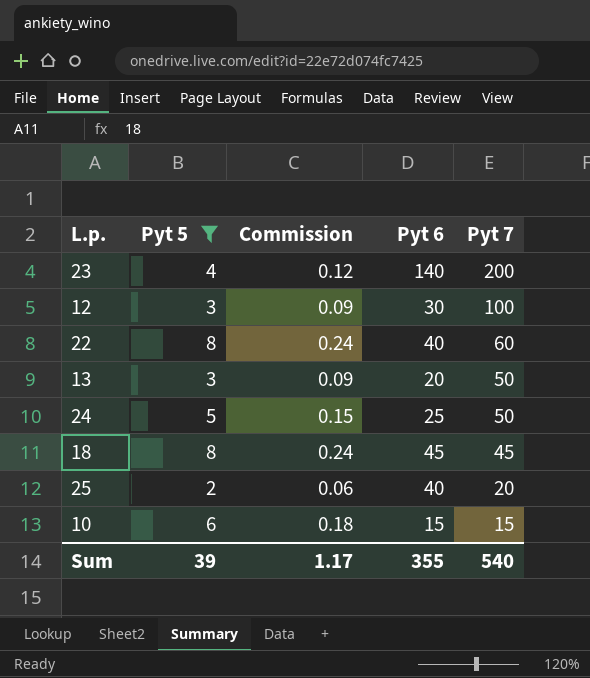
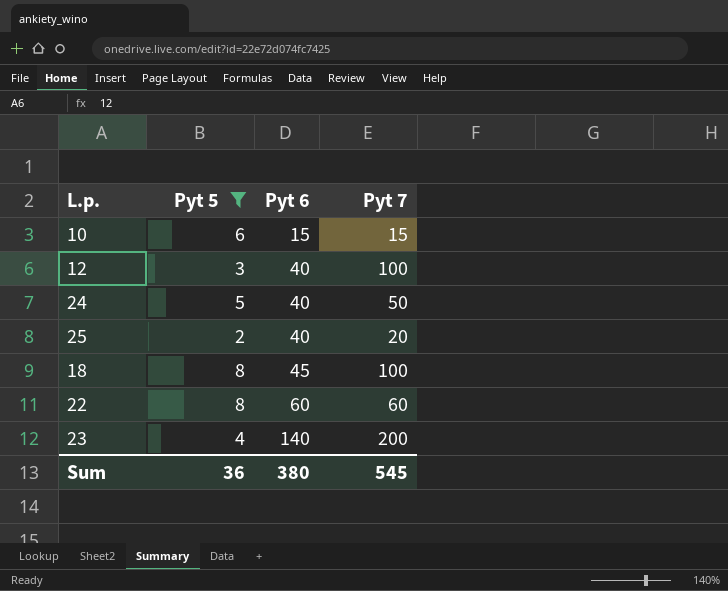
row order: Pyt 7 descending -> Pyt 6 ascending
column Commission | formula: [Pyt 5] * 0.03 -> none
row 13: 3 | 0.09 | 20 | 50 -> none
12 | Pyt 6: 30 -> 40
24 | Pyt 6: 25 -> 40
18 | Pyt 7: 45 -> 100
22 | Pyt 6: 40 -> 60
Sum | Pyt 5: 39 -> 36
Sum | Pyt 6: 355 -> 380
Sum | Pyt 7: 540 -> 545

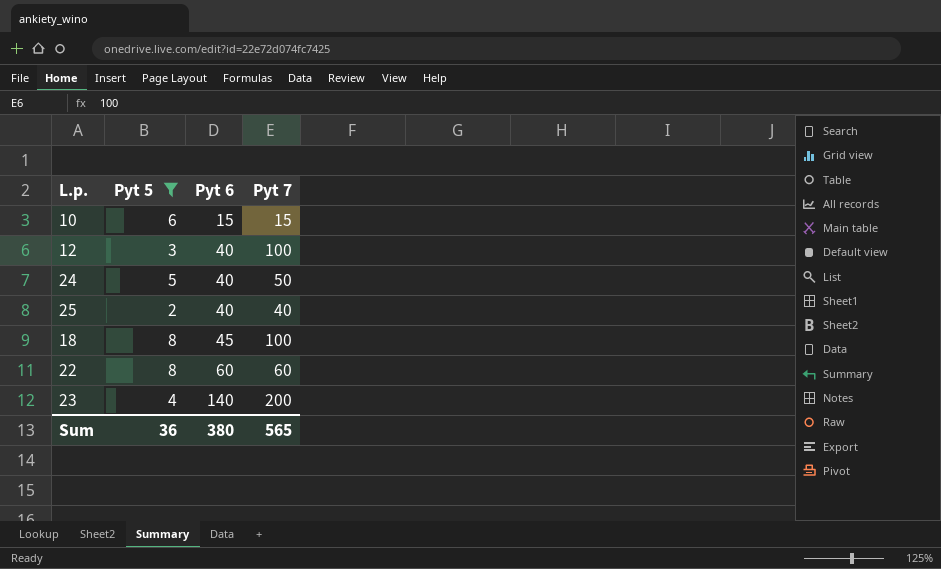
25 | Pyt 7: 20 -> 40
Sum | Pyt 7: 545 -> 565

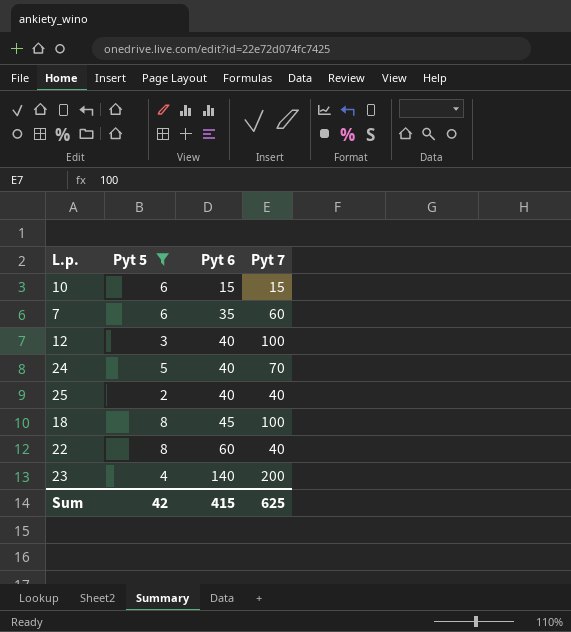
row 7: none -> 6 | 35 | 60
24 | Pyt 7: 50 -> 70
22 | Pyt 7: 60 -> 40
Sum | Pyt 5: 36 -> 42
Sum | Pyt 6: 380 -> 415
Sum | Pyt 7: 565 -> 625

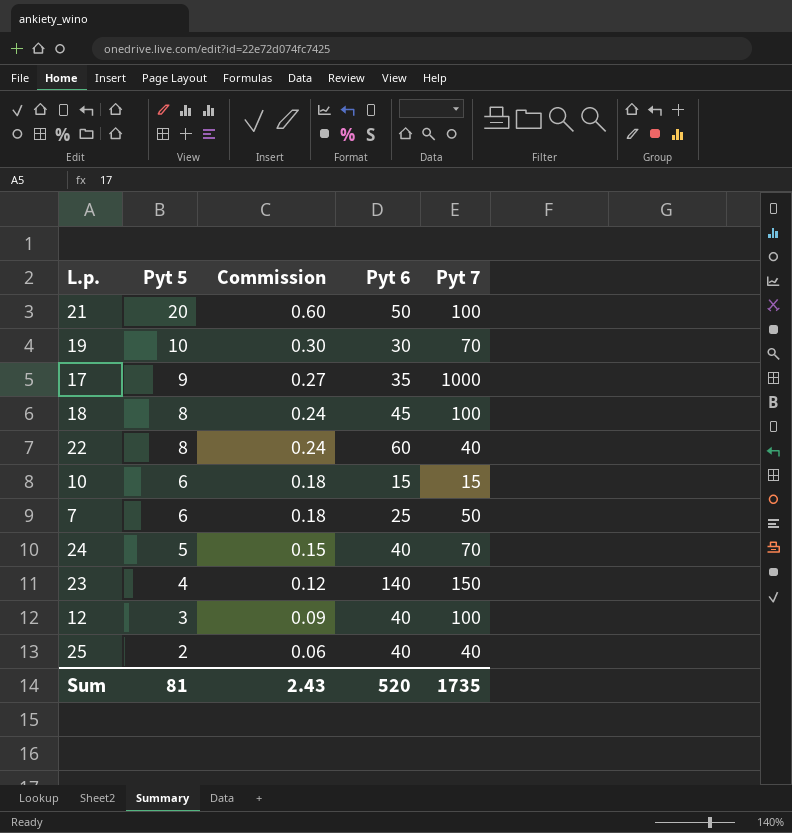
filter: Pyt 5 <= 8 -> none
row order: Pyt 6 ascending -> Pyt 5 descending
column Commission | formula: none -> [Pyt 5] * 0.03
7 | Pyt 6: 35 -> 25
7 | Pyt 7: 60 -> 50
23 | Pyt 7: 200 -> 150
Sum | Pyt 5: 42 -> 81
Sum | Pyt 6: 415 -> 520
Sum | Pyt 7: 625 -> 1735

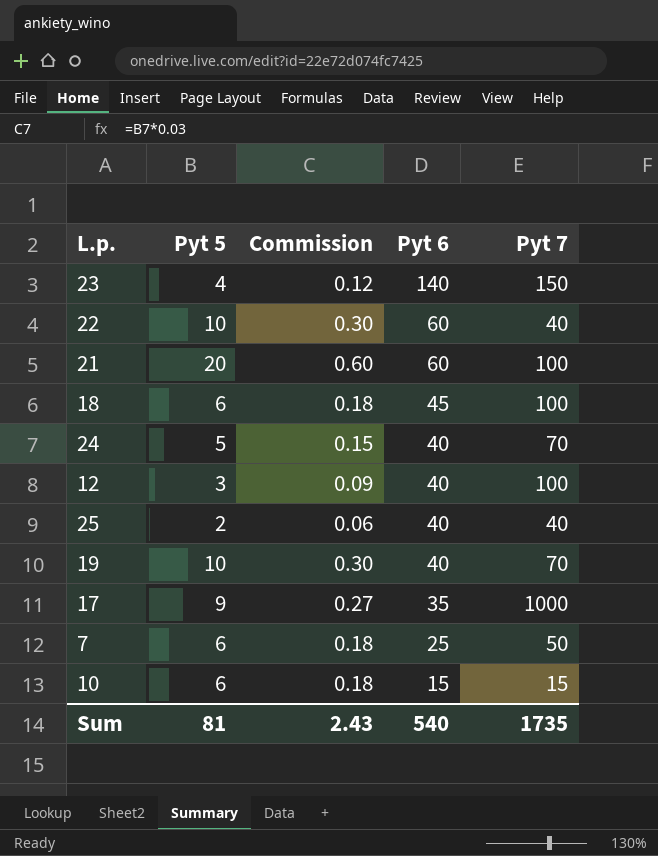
row order: Pyt 5 descending -> Pyt 6 descending
22 | Pyt 5: 8 -> 10
22 | Commission: 0.24 -> 0.30
21 | Pyt 6: 50 -> 60
18 | Pyt 5: 8 -> 6
18 | Commission: 0.24 -> 0.18
19 | Pyt 6: 30 -> 40
Sum | Pyt 6: 520 -> 540

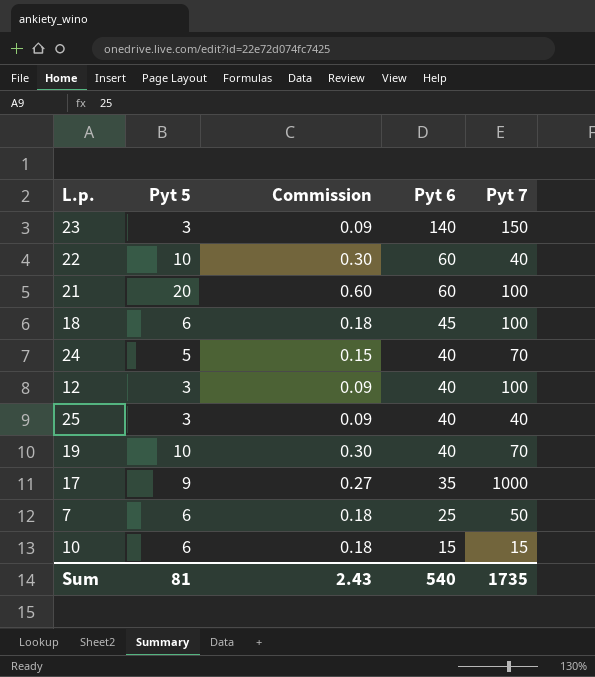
23 | Pyt 5: 4 -> 3
23 | Commission: 0.12 -> 0.09
25 | Pyt 5: 2 -> 3
25 | Commission: 0.06 -> 0.09

